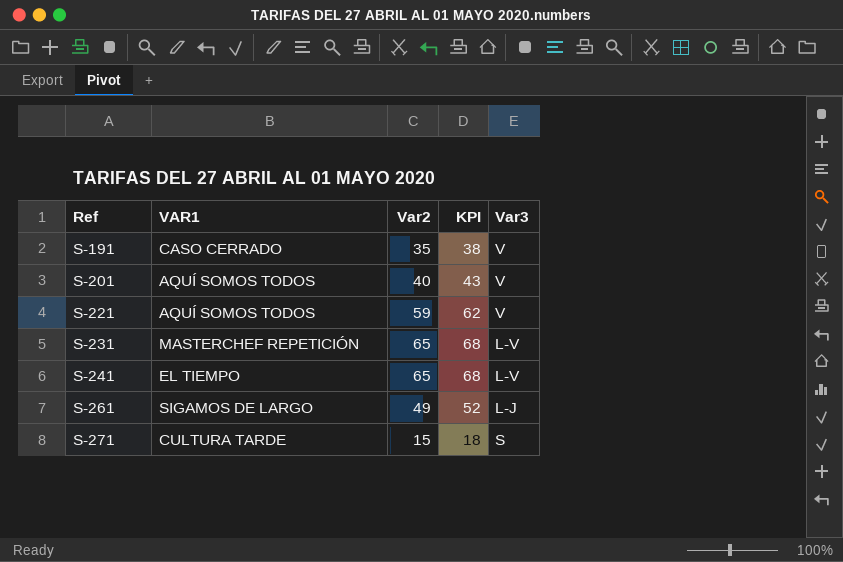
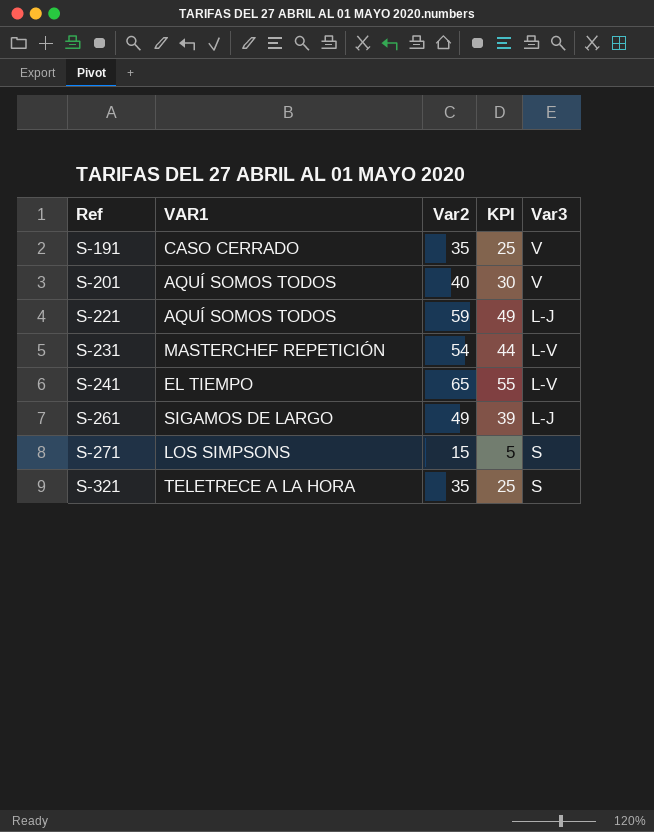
column KPI | formula: [Var2] + 3 -> [Var2] - 10
S-221 | Var3: V -> L-J
S-231 | Var2: 65 -> 54
S-271 | VAR1: CULTURA TARDE -> LOS SIMPSONS
row S-321: none -> TELETRECE A LA HORA | 35 | 25 | S

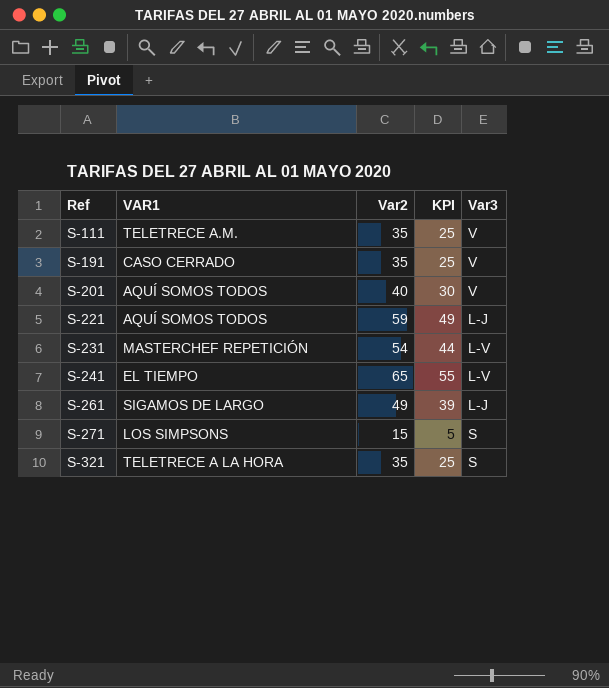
row S-111: none -> TELETRECE A.M. | 35 | 25 | V

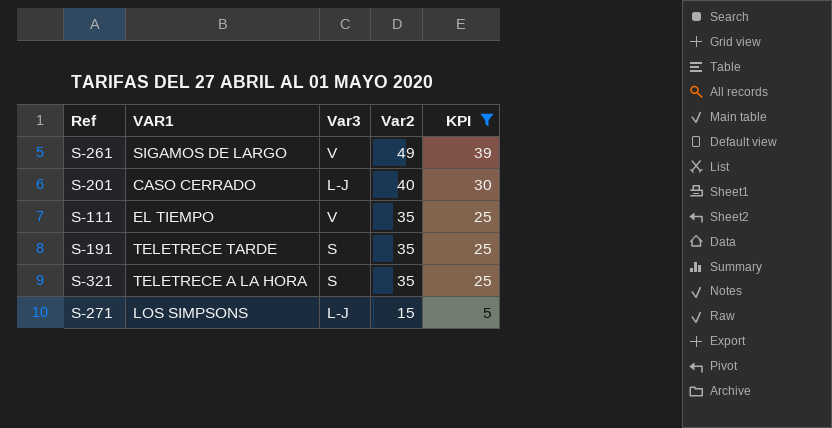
filter: none -> KPI <= 39
row order: Ref ascending -> Var2 descending
column Var3 | position: 5 -> 3
S-261 | Var3: L-J -> V
S-201 | VAR1: AQUÍ SOMOS TODOS -> CASO CERRADO
S-201 | Var3: V -> L-J
S-111 | VAR1: TELETRECE A.M. -> EL TIEMPO
S-191 | VAR1: CASO CERRADO -> TELETRECE TARDE
S-191 | Var3: V -> S
S-271 | Var3: S -> L-J

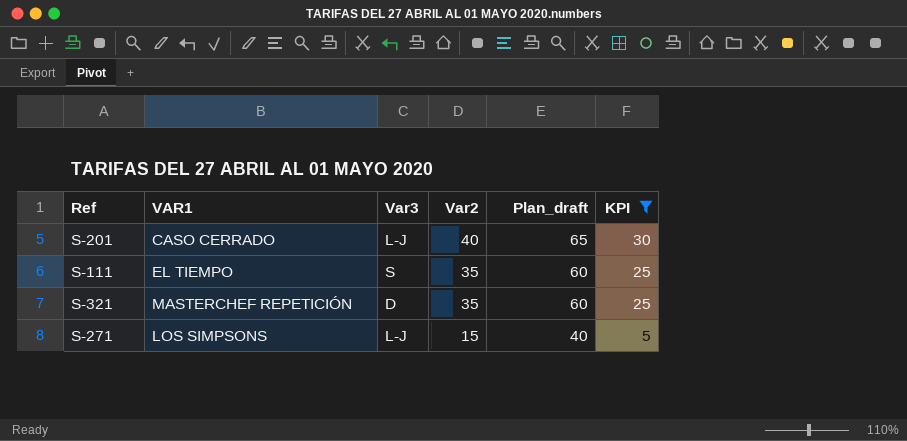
column Plan_draft | formula: none -> [Var2] + 25
row S-261: SIGAMOS DE LARGO | V | 49 | 39 -> none
row S-191: TELETRECE TARDE | S | 35 | 25 -> none
S-111 | Var3: V -> S
S-321 | VAR1: TELETRECE A LA HORA -> MASTERCHEF REPETICIÓN
S-321 | Var3: S -> D

